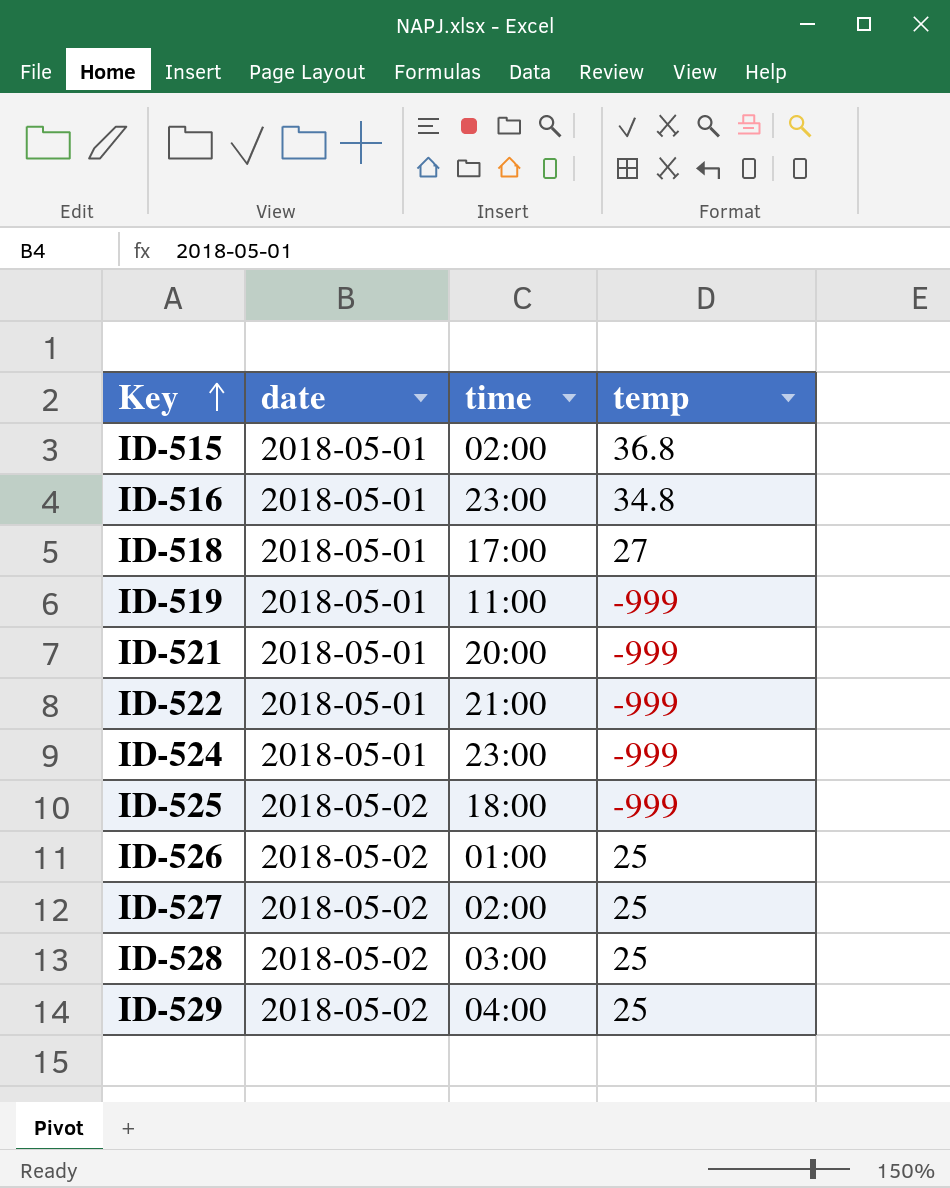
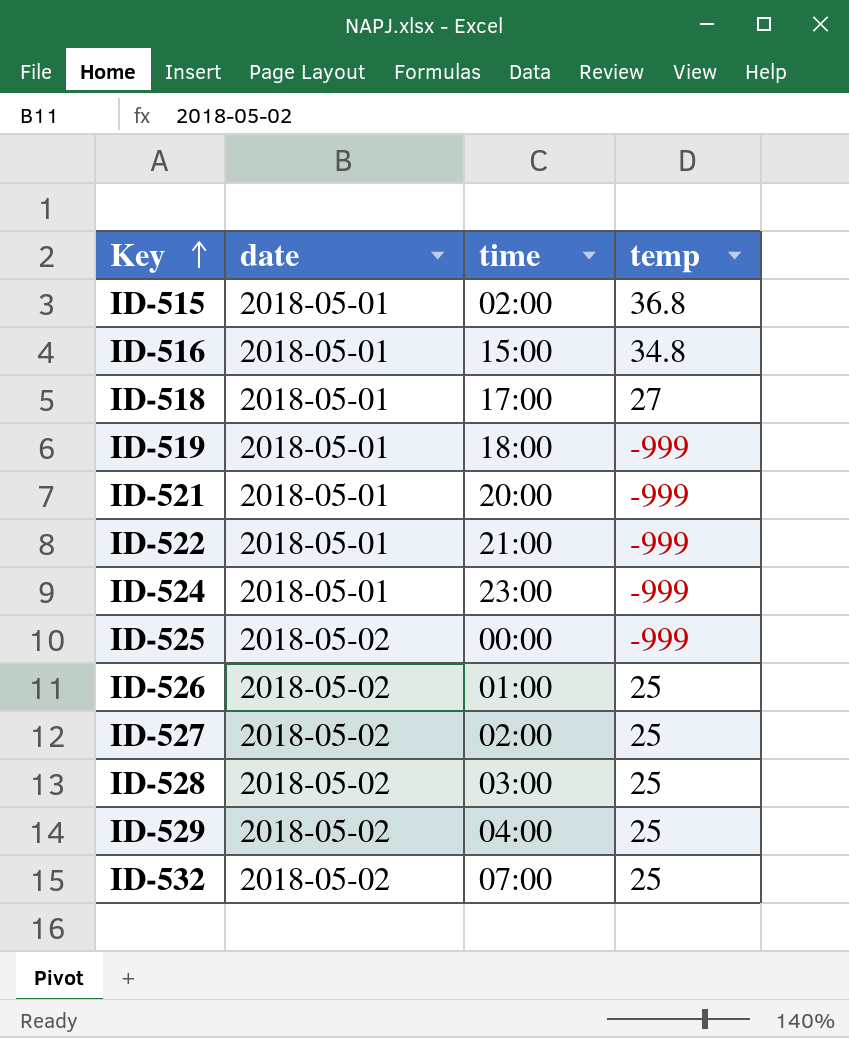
ID-516 | time: 23:00 -> 15:00
ID-519 | time: 11:00 -> 18:00
ID-525 | time: 18:00 -> 00:00
row ID-532: none -> 2018-05-02 | 07:00 | 25

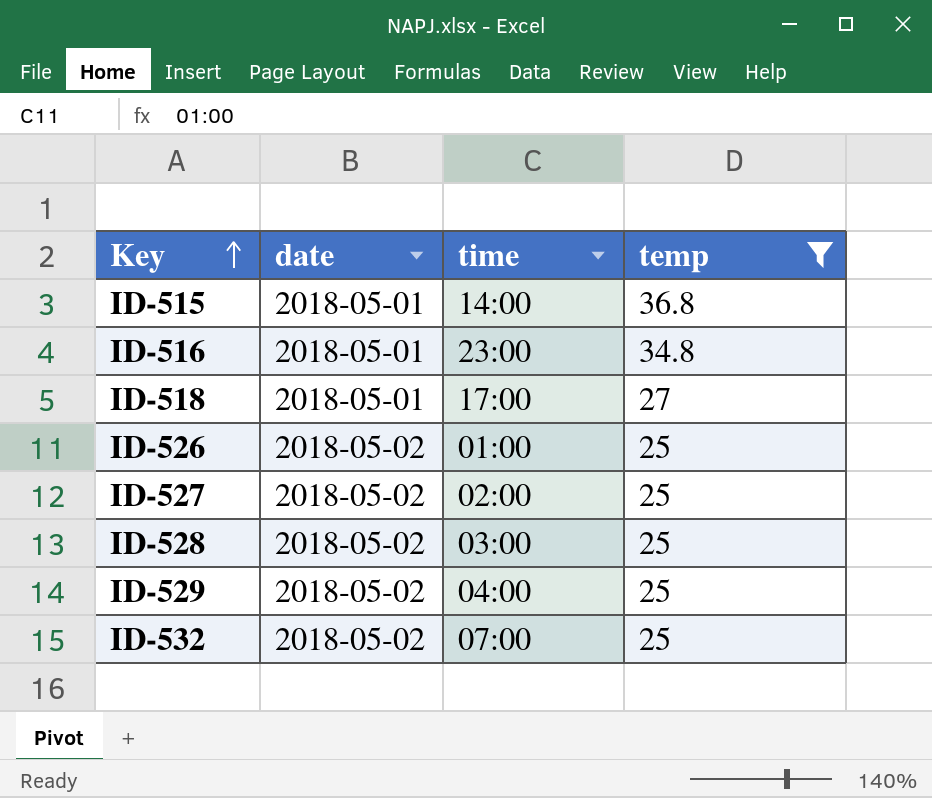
filter: none -> temp != -999
ID-515 | time: 02:00 -> 14:00
ID-516 | time: 15:00 -> 23:00

